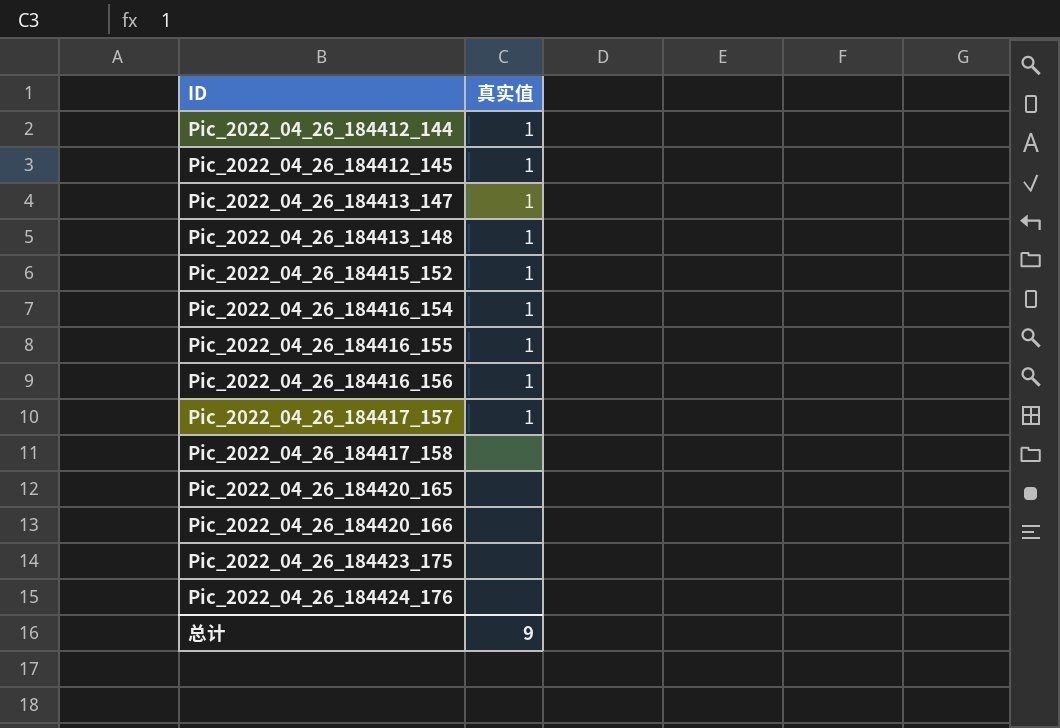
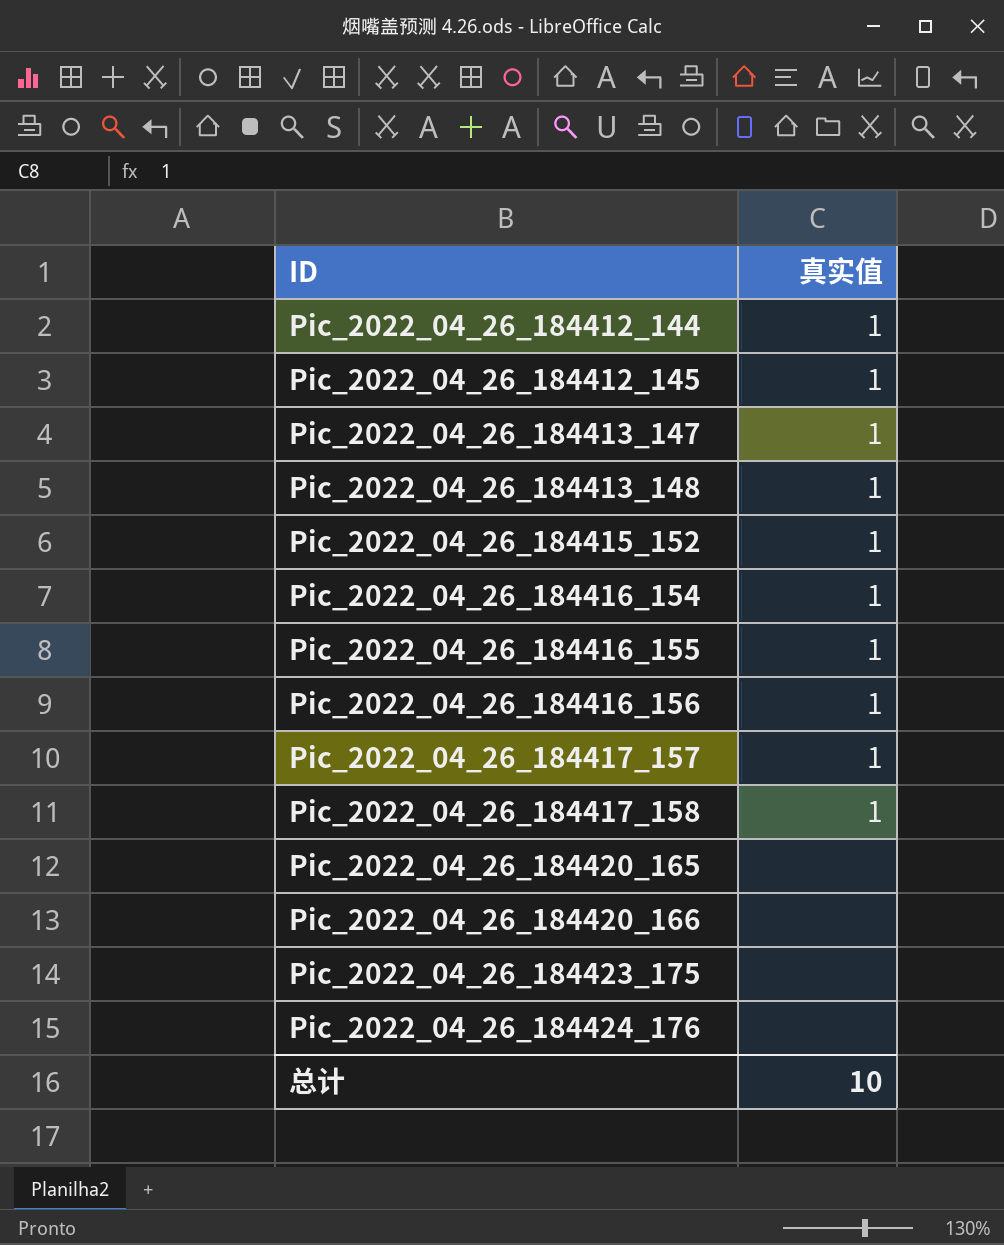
Pic_2022_04_26_184417_158 | 真实值: none -> 1
总计 | 真实值: 9 -> 10

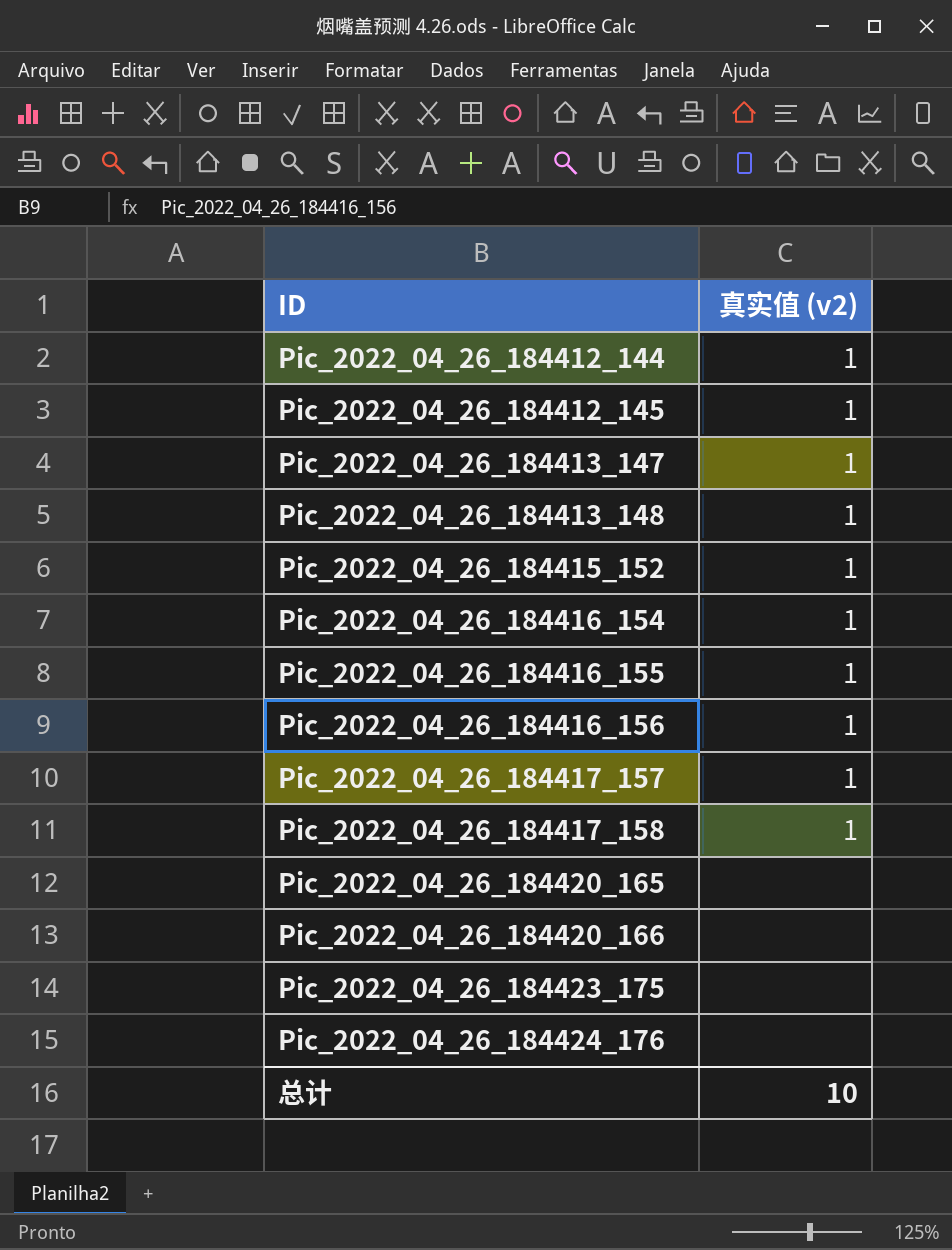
column name: 真实值 -> 真实值 (v2)

